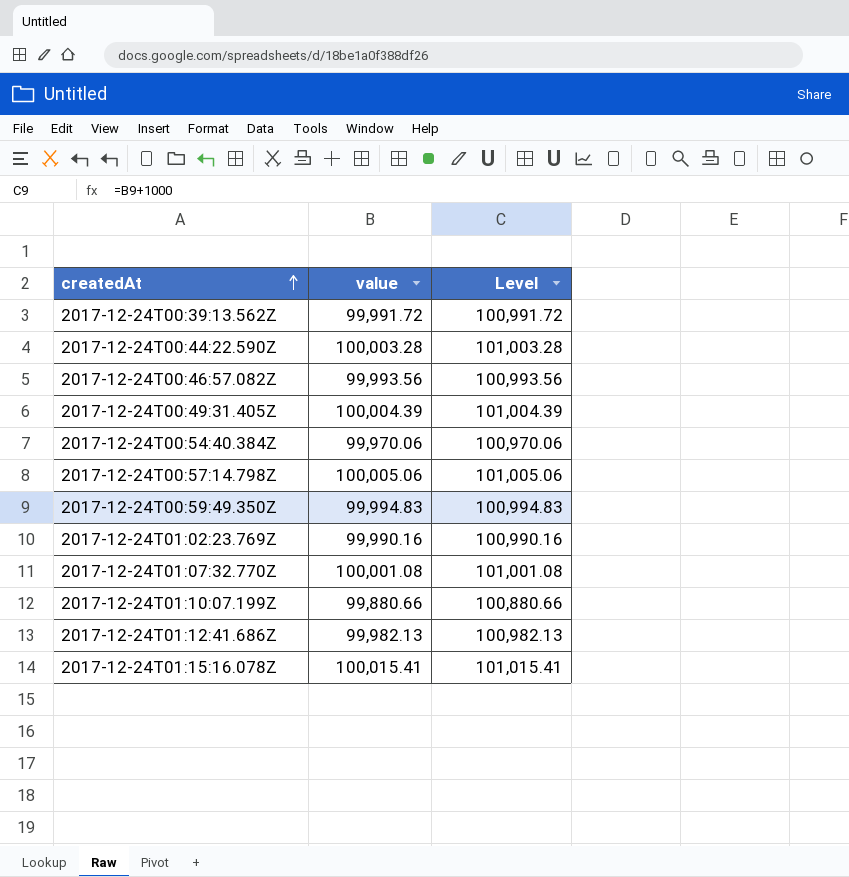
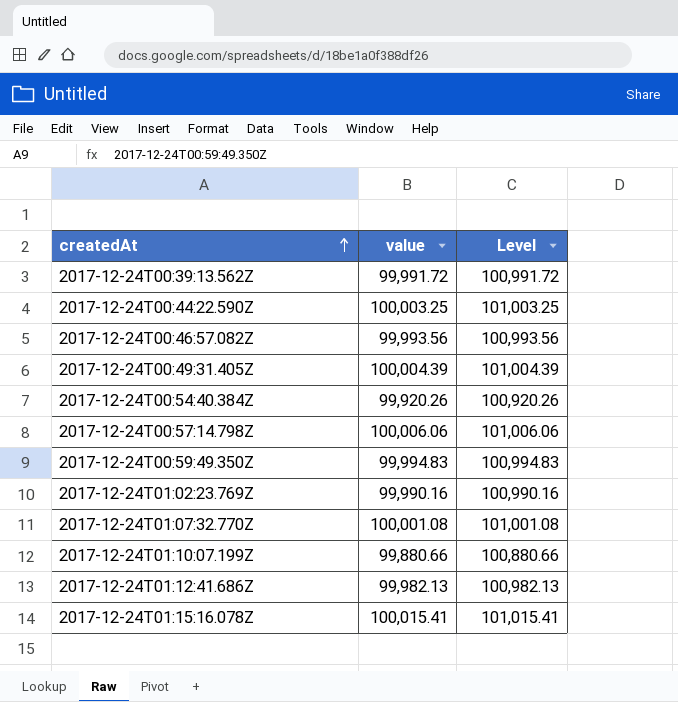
2017-12-24T00:44:22.590Z | value: 100,003.28 -> 100,003.25
2017-12-24T00:44:22.590Z | Level: 101,003.28 -> 101,003.25
2017-12-24T00:54:40.384Z | value: 99,970.06 -> 99,920.26
2017-12-24T00:54:40.384Z | Level: 100,970.06 -> 100,920.26
2017-12-24T00:57:14.798Z | value: 100,005.06 -> 100,006.06
2017-12-24T00:57:14.798Z | Level: 101,005.06 -> 101,006.06

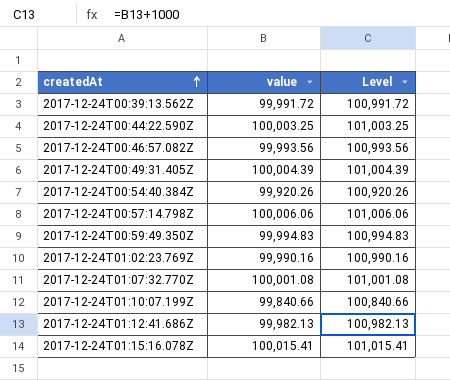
2017-12-24T01:10:07.199Z | value: 99,880.66 -> 99,840.66
2017-12-24T01:10:07.199Z | Level: 100,880.66 -> 100,840.66

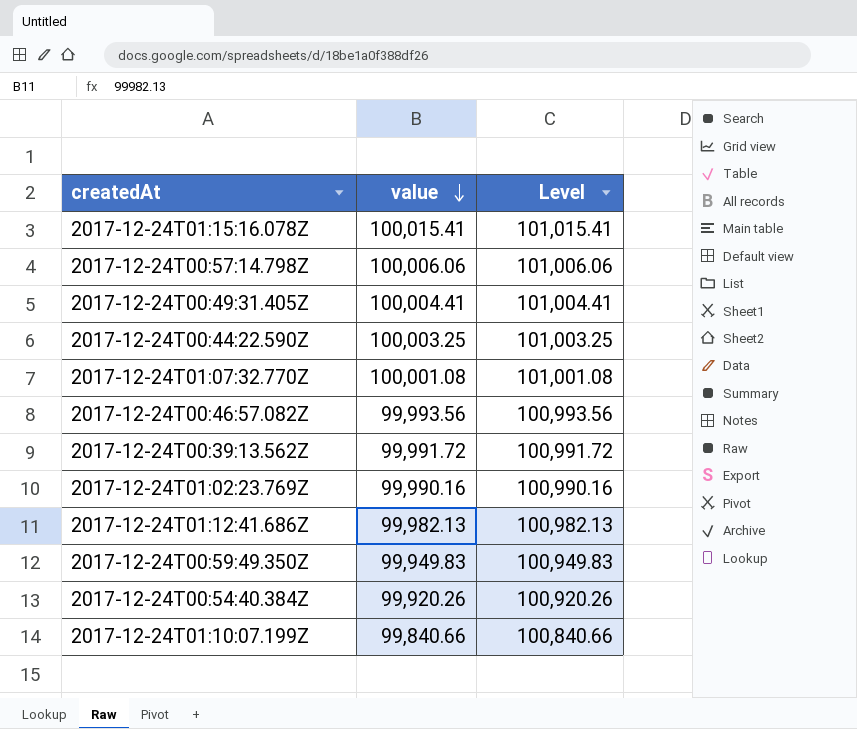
row order: createdAt ascending -> value descending
2017-12-24T00:49:31.405Z | value: 100,004.39 -> 100,004.41
2017-12-24T00:49:31.405Z | Level: 101,004.39 -> 101,004.41
2017-12-24T00:59:49.350Z | value: 99,994.83 -> 99,949.83
2017-12-24T00:59:49.350Z | Level: 100,994.83 -> 100,949.83

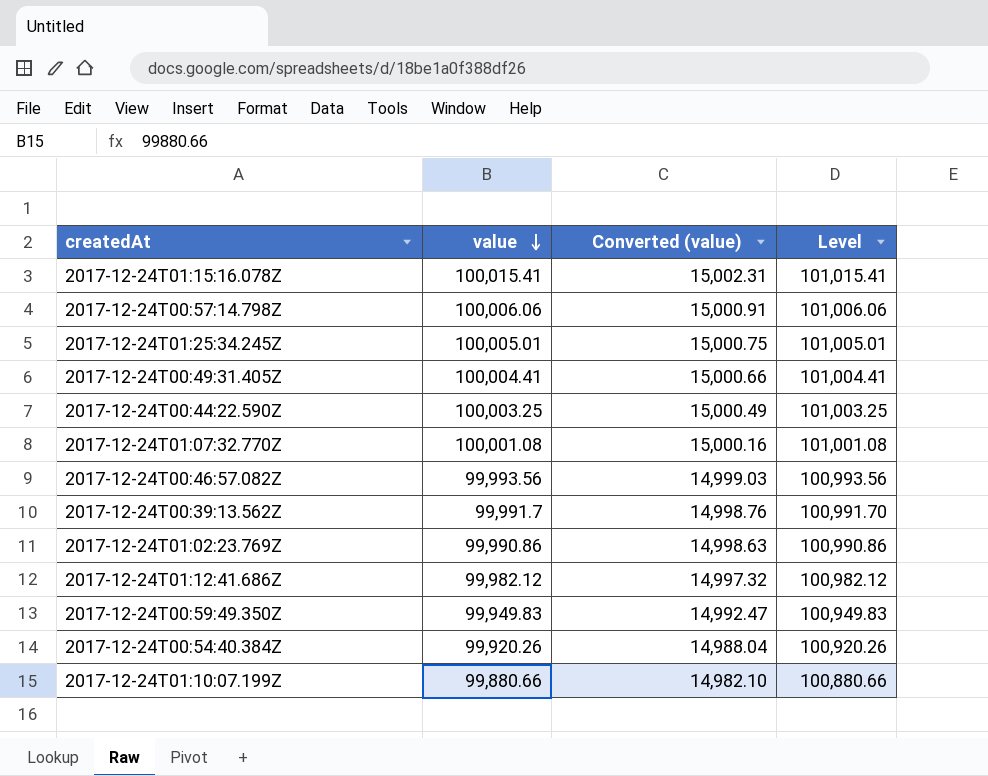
column Converted (value) | formula: none -> [value] * 0.15
row 2017-12-24T01:25:34.245Z: none -> 100,005.01 | 15,000.75 | 101,005.01
2017-12-24T00:39:13.562Z | value: 99,991.72 -> 99,991.7
2017-12-24T00:39:13.562Z | Level: 100,991.72 -> 100,991.70
2017-12-24T01:02:23.769Z | value: 99,990.16 -> 99,990.86
2017-12-24T01:02:23.769Z | Level: 100,990.16 -> 100,990.86
2017-12-24T01:12:41.686Z | value: 99,982.13 -> 99,982.12
2017-12-24T01:12:41.686Z | Level: 100,982.13 -> 100,982.12
2017-12-24T01:10:07.199Z | value: 99,840.66 -> 99,880.66
2017-12-24T01:10:07.199Z | Level: 100,840.66 -> 100,880.66

